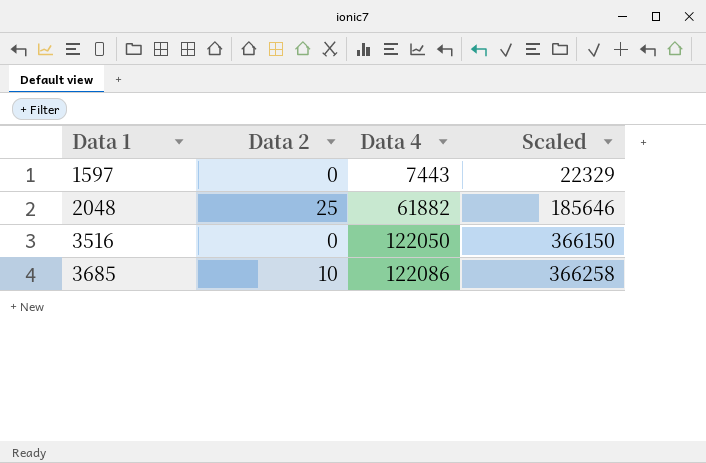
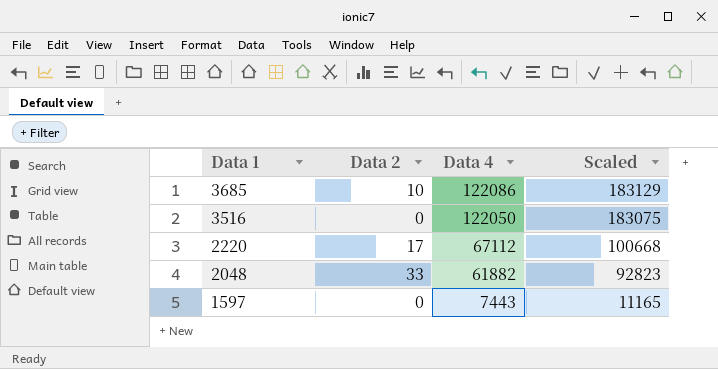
row order: Data 1 ascending -> Data 1 descending
column Scaled | formula: [Data 4] * 3 -> [Data 4] * 1.5
row 2220: none -> 17 | 67112 | 100668
2048 | Data 2: 25 -> 33

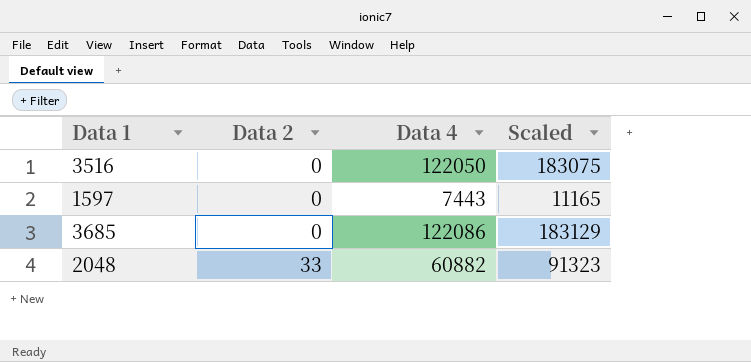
row order: Data 1 descending -> Data 2 ascending
row 2220: 17 | 67112 | 100668 -> none
3685 | Data 2: 10 -> 0
2048 | Data 4: 61882 -> 60882
2048 | Scaled: 92823 -> 91323

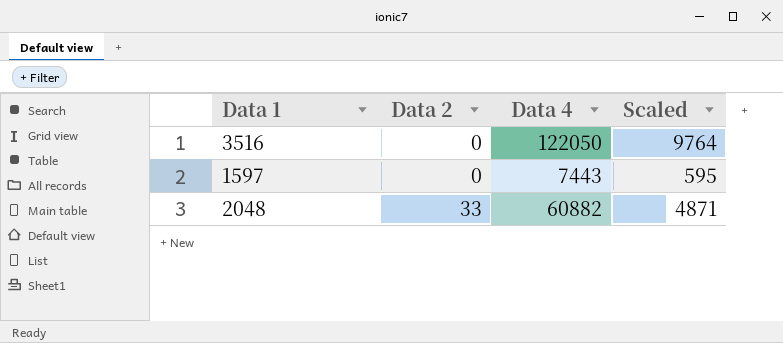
column Scaled | formula: [Data 4] * 1.5 -> [Data 4] * 0.08
row 3685: 0 | 122086 | 183129 -> none

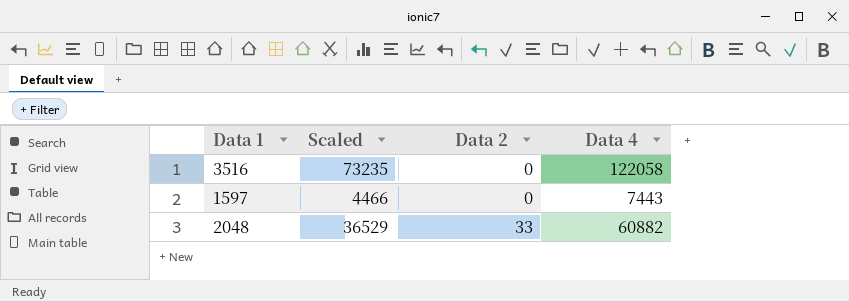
column Scaled | formula: [Data 4] * 0.08 -> [Data 4] * 0.6
column Scaled | position: 4 -> 2
3516 | Data 4: 122050 -> 122058

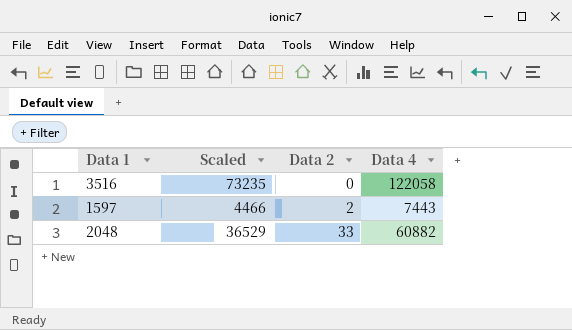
1597 | Data 2: 0 -> 2

